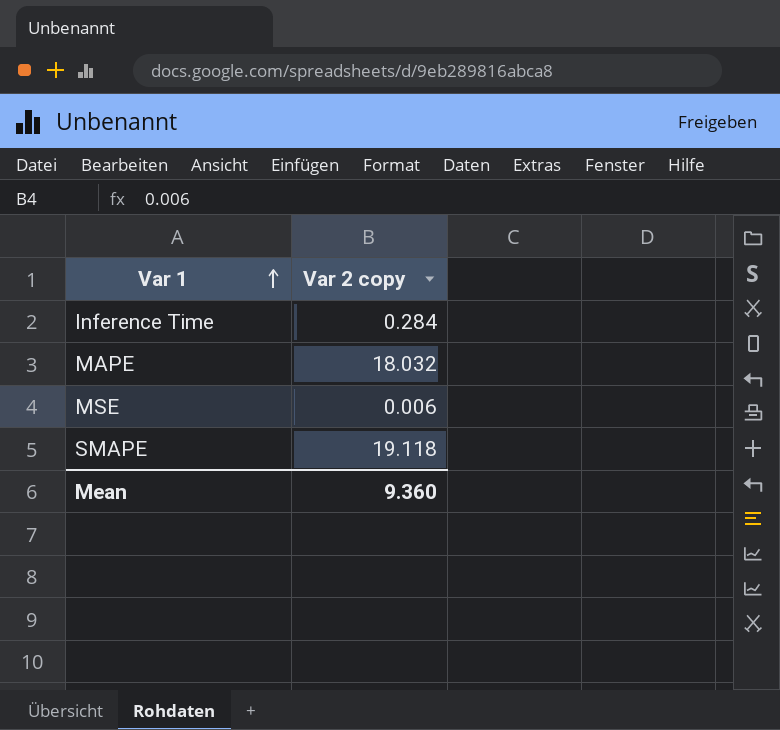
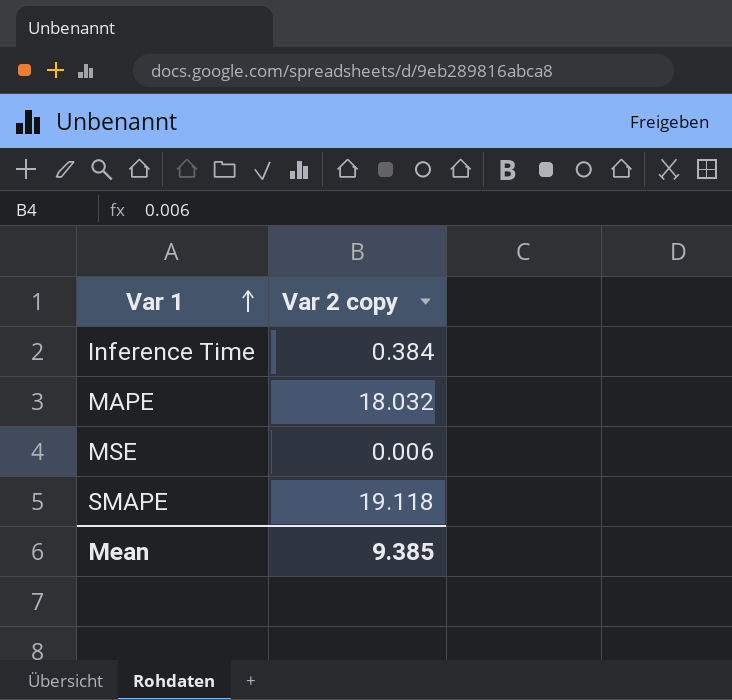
Inference Time | Var 2 copy: 0.284 -> 0.384
Mean | Var 2 copy: 9.360 -> 9.385

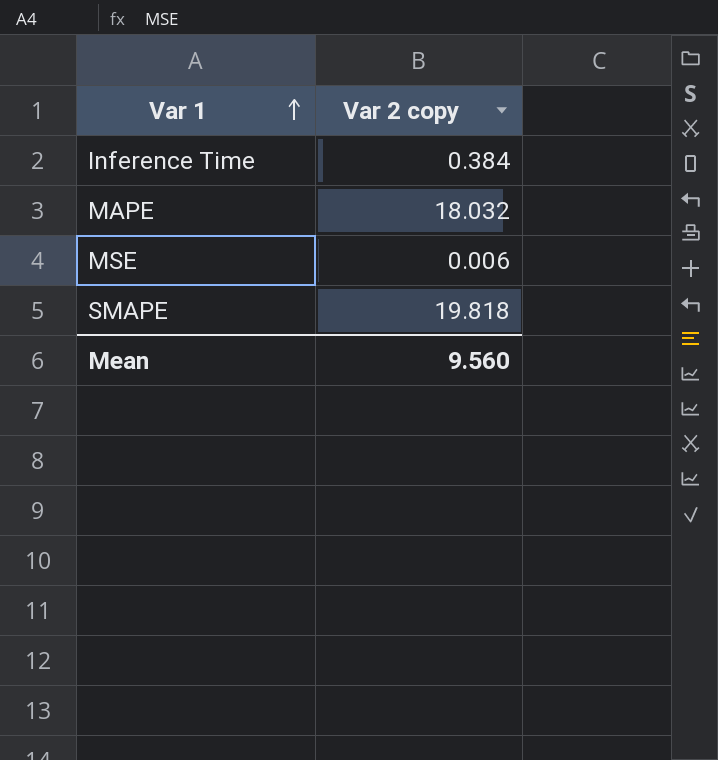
SMAPE | Var 2 copy: 19.118 -> 19.818
Mean | Var 2 copy: 9.385 -> 9.560

